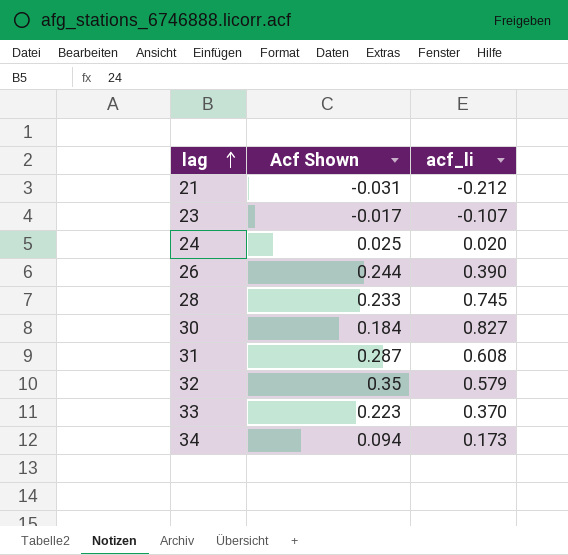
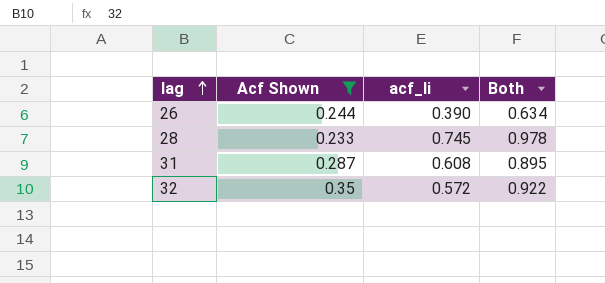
filter: none -> Acf Shown >= 0.233
column Both | formula: none -> [Acf Shown] + [acf_li]
32 | acf_li: 0.579 -> 0.572

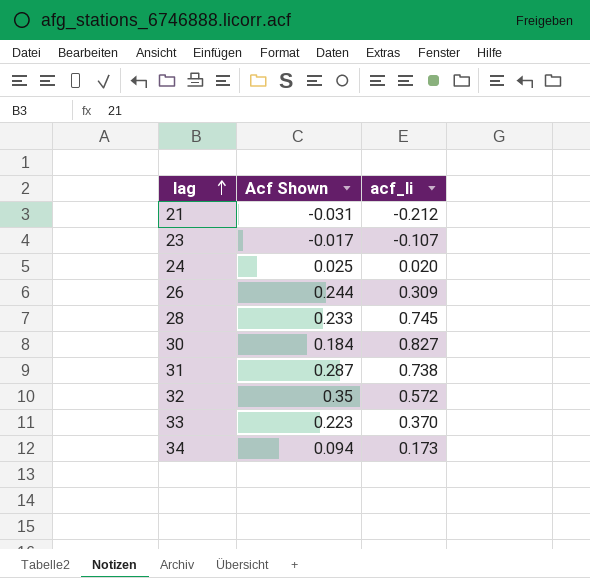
filter: Acf Shown >= 0.233 -> none
column Both | formula: [Acf Shown] + [acf_li] -> none
26 | acf_li: 0.390 -> 0.309
31 | acf_li: 0.608 -> 0.738

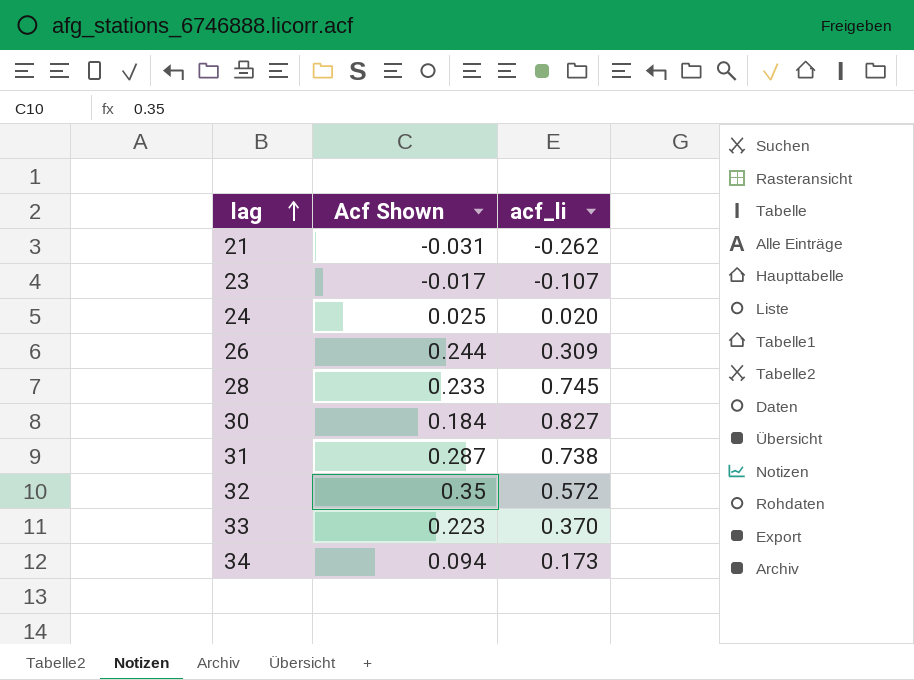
21 | acf_li: -0.212 -> -0.262

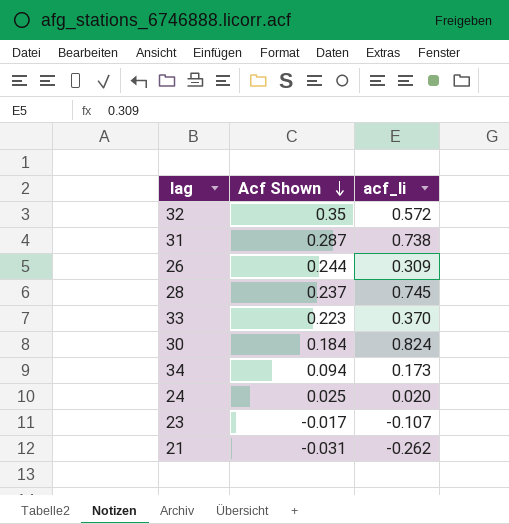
row order: lag ascending -> Acf Shown descending
28 | Acf Shown: 0.233 -> 0.237
30 | acf_li: 0.827 -> 0.824

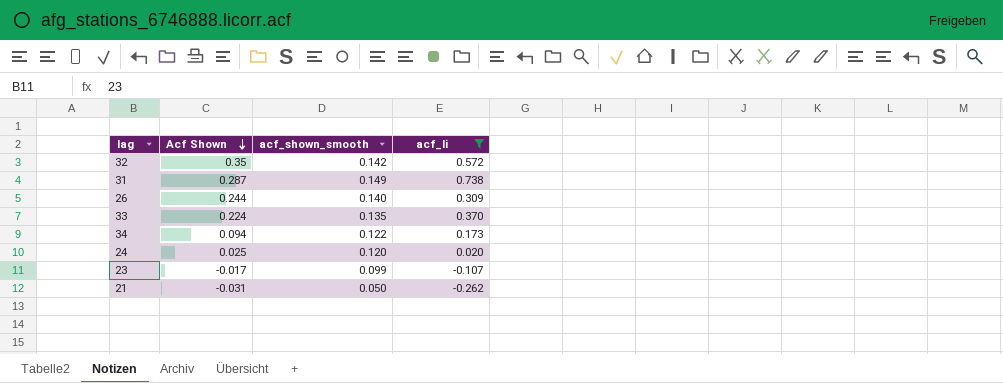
filter: none -> acf_li <= 0.738
column acf_shown_smooth | position: none -> 3
33 | Acf Shown: 0.223 -> 0.224

